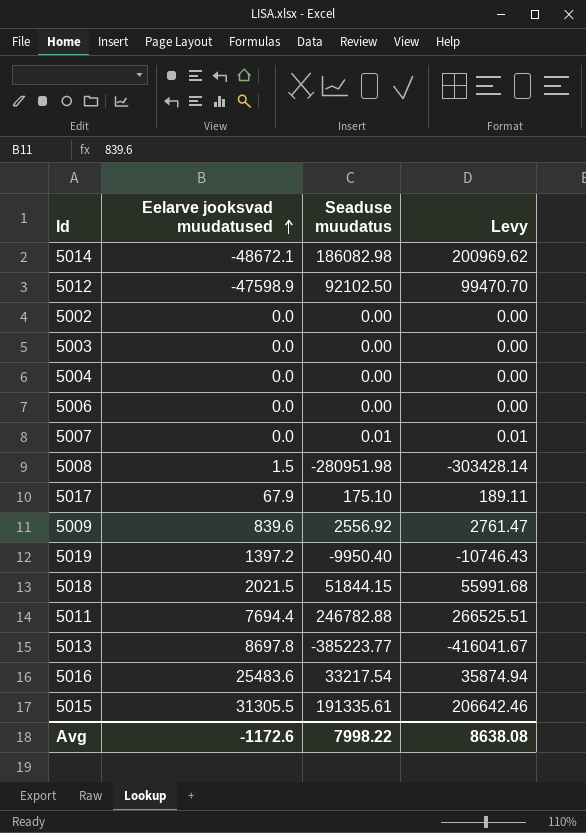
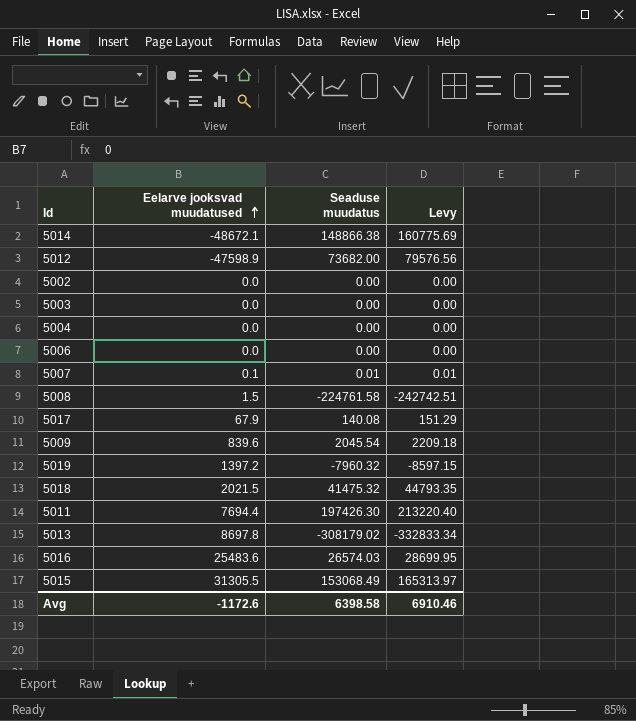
5014 | Seaduse muudatus: 186082.98 -> 148866.38
5014 | Levy: 200969.62 -> 160775.69
5012 | Seaduse muudatus: 92102.50 -> 73682.00
5012 | Levy: 99470.70 -> 79576.56
5007 | Eelarve jooksvad muudatused: 0.0 -> 0.1
5008 | Seaduse muudatus: -280951.98 -> -224761.58
5008 | Levy: -303428.14 -> -242742.51
5017 | Seaduse muudatus: 175.10 -> 140.08
5017 | Levy: 189.11 -> 151.29
5009 | Seaduse muudatus: 2556.92 -> 2045.54
5009 | Levy: 2761.47 -> 2209.18
5019 | Seaduse muudatus: -9950.40 -> -7960.32
5019 | Levy: -10746.43 -> -8597.15
5018 | Seaduse muudatus: 51844.15 -> 41475.32
5018 | Levy: 55991.68 -> 44793.35
5011 | Seaduse muudatus: 246782.88 -> 197426.30
5011 | Levy: 266525.51 -> 213220.40
5013 | Seaduse muudatus: -385223.77 -> -308179.02
5013 | Levy: -416041.67 -> -332833.34
5016 | Seaduse muudatus: 33217.54 -> 26574.03
5016 | Levy: 35874.94 -> 28699.95
5015 | Seaduse muudatus: 191335.61 -> 153068.49
5015 | Levy: 206642.46 -> 165313.97
Avg | Seaduse muudatus: 7998.22 -> 6398.58
Avg | Levy: 8638.08 -> 6910.46

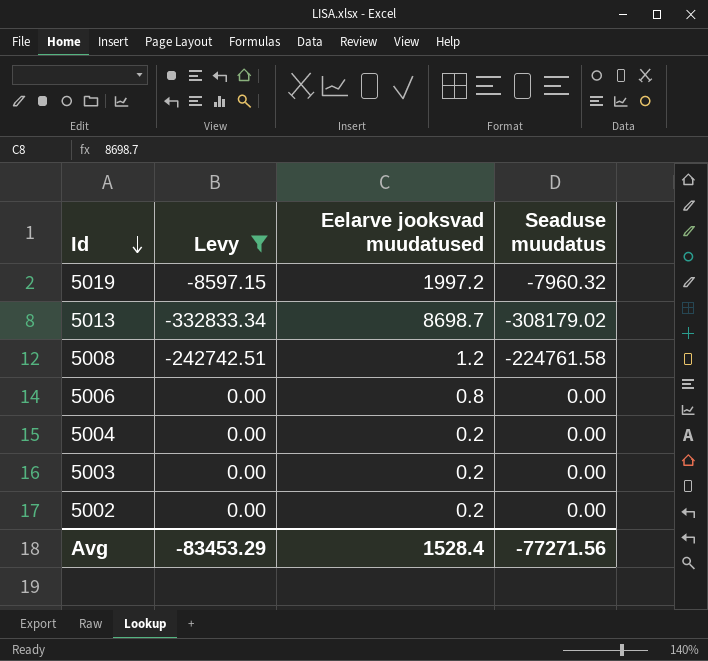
filter: none -> Levy <= 0.00
row order: Eelarve jooksvad muudatused ascending -> Id descending
column Levy | position: 4 -> 2
5019 | Eelarve jooksvad muudatused: 1397.2 -> 1997.2
5013 | Eelarve jooksvad muudatused: 8697.8 -> 8698.7
5008 | Eelarve jooksvad muudatused: 1.5 -> 1.2
5006 | Eelarve jooksvad muudatused: 0.0 -> 0.8
5004 | Eelarve jooksvad muudatused: 0.0 -> 0.2
5003 | Eelarve jooksvad muudatused: 0.0 -> 0.2
5002 | Eelarve jooksvad muudatused: 0.0 -> 0.2
Avg | Levy: 6910.46 -> -83453.29
Avg | Eelarve jooksvad muudatused: -1172.6 -> 1528.4
Avg | Seaduse muudatus: 6398.58 -> -77271.56

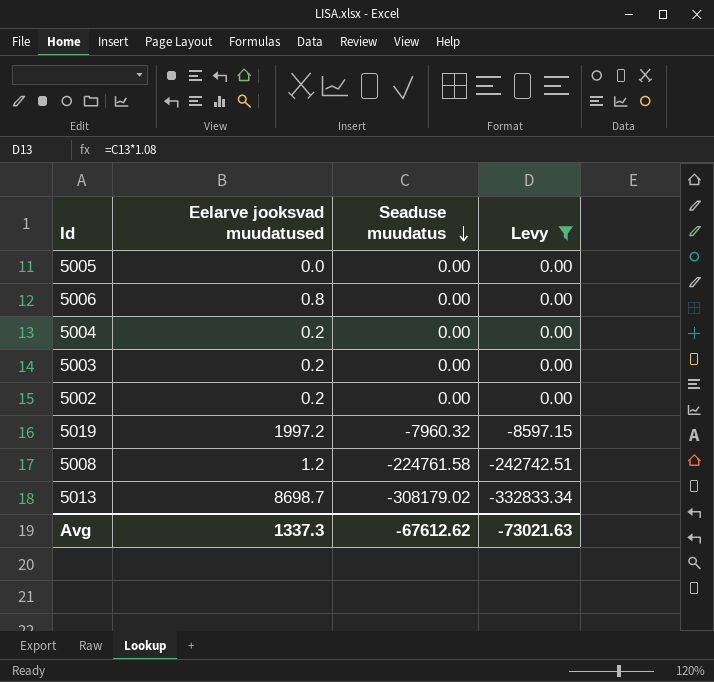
row order: Id descending -> Seaduse muudatus descending
column Levy | position: 2 -> 4
row 5005: none -> 0.0 | 0.00 | 0.00
Avg | Eelarve jooksvad muudatused: 1528.4 -> 1337.3
Avg | Seaduse muudatus: -77271.56 -> -67612.62
Avg | Levy: -83453.29 -> -73021.63

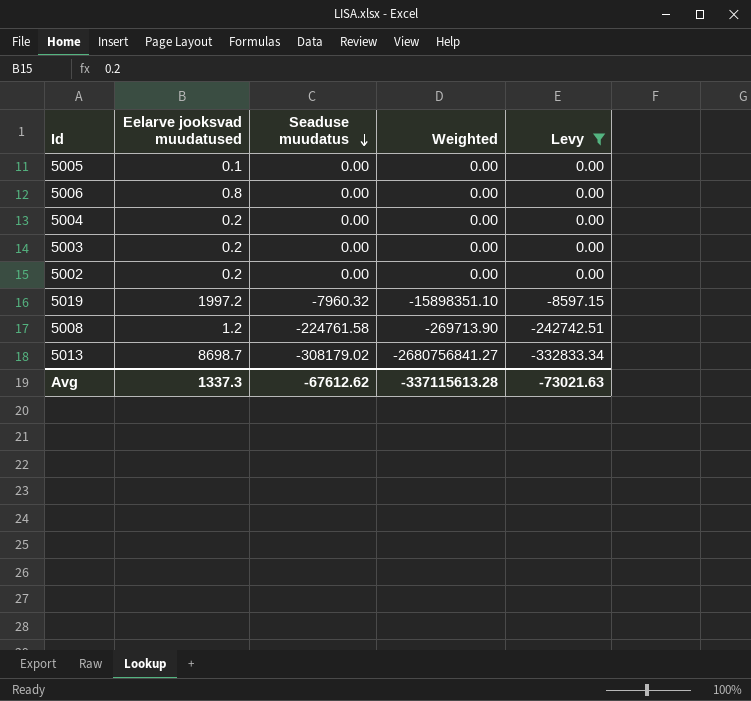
column Weighted | formula: none -> [Eelarve jooksvad muudatused] * [Seaduse muudatus]
5005 | Eelarve jooksvad muudatused: 0.0 -> 0.1

